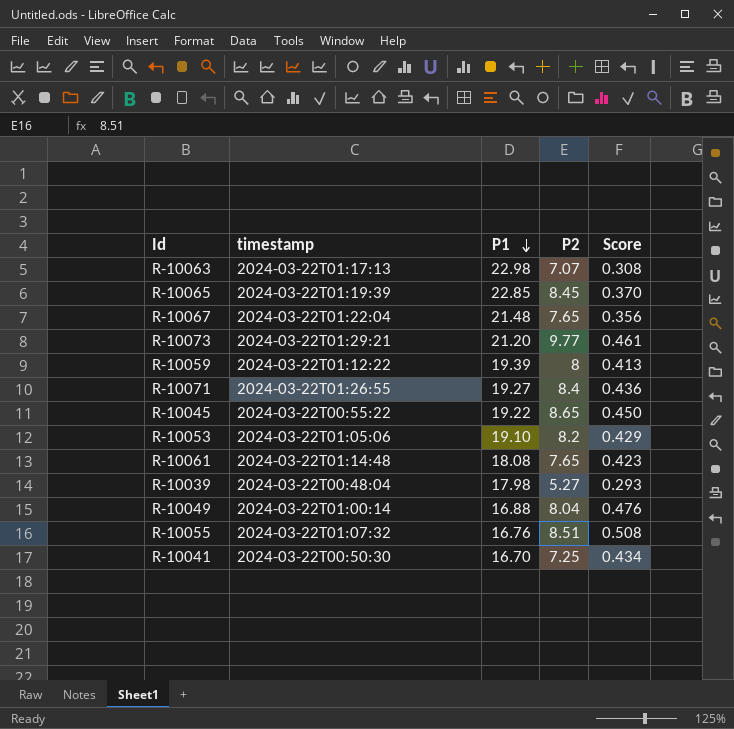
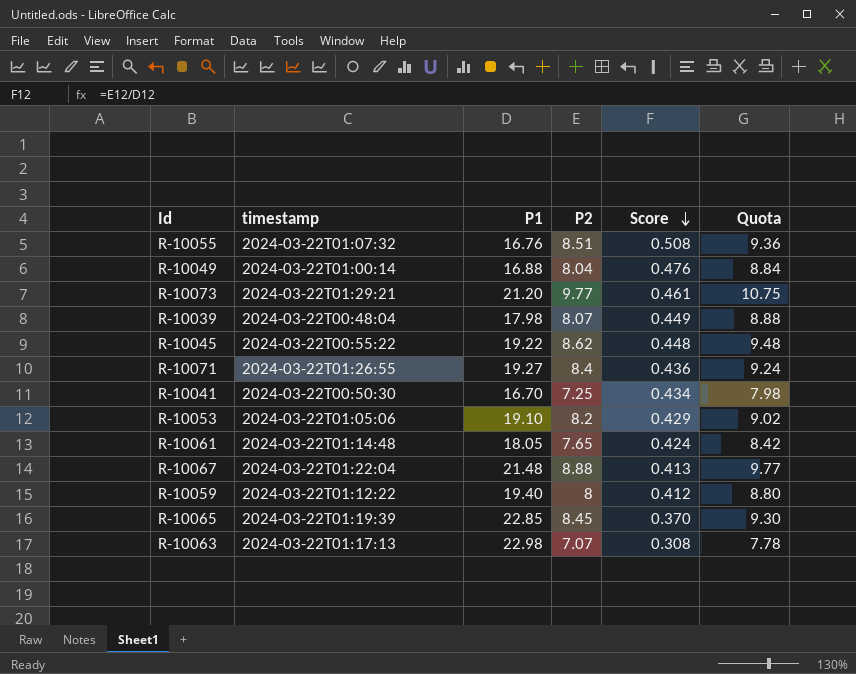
row order: P1 descending -> Score descending
column Quota | formula: none -> [P2] * 1.1
R-10039 | P2: 5.27 -> 8.07
R-10039 | Score: 0.293 -> 0.449
R-10045 | P2: 8.65 -> 8.62
R-10045 | Score: 0.450 -> 0.448
R-10061 | P1: 18.08 -> 18.05
R-10061 | Score: 0.423 -> 0.424
R-10067 | P2: 7.65 -> 8.88
R-10067 | Score: 0.356 -> 0.413
R-10059 | P1: 19.39 -> 19.40
R-10059 | Score: 0.413 -> 0.412

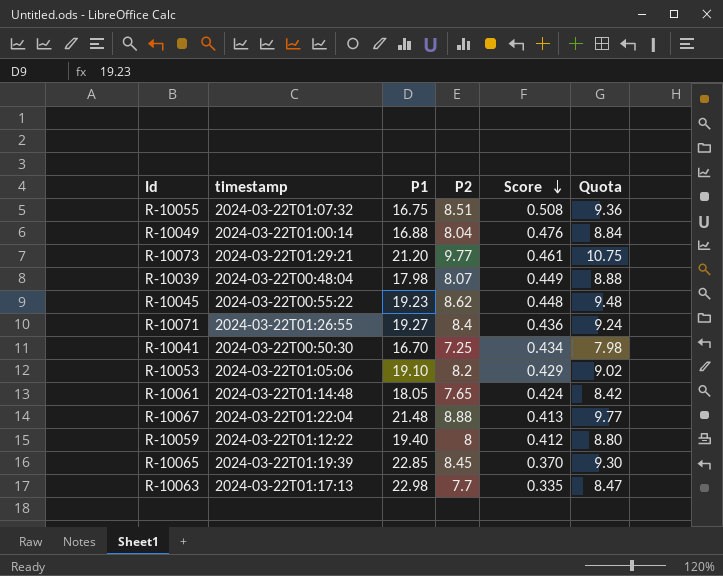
R-10055 | P1: 16.76 -> 16.75
R-10045 | P1: 19.22 -> 19.23
R-10063 | P2: 7.07 -> 7.7
R-10063 | Score: 0.308 -> 0.335
R-10063 | Quota: 7.78 -> 8.47

